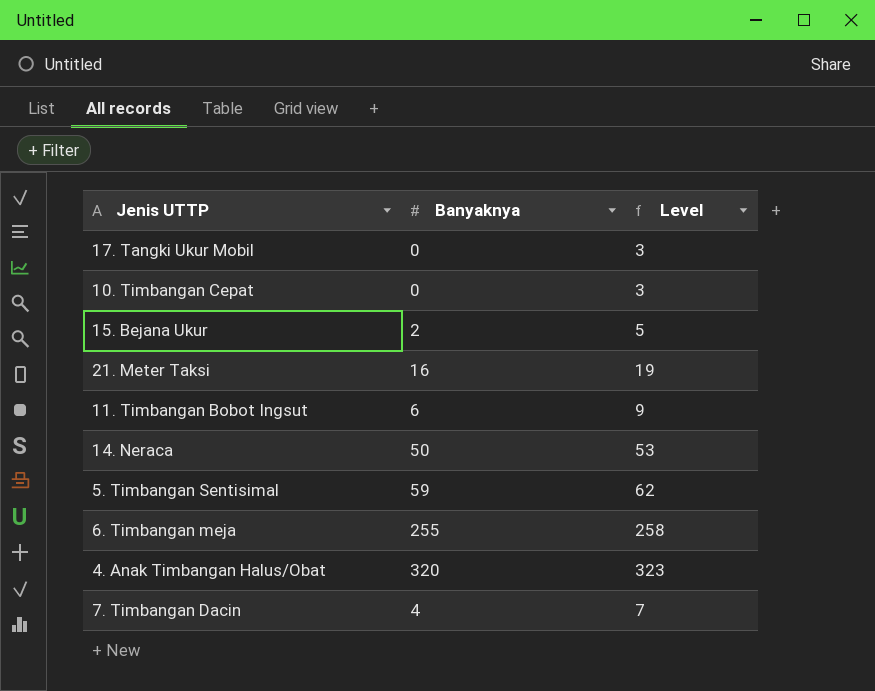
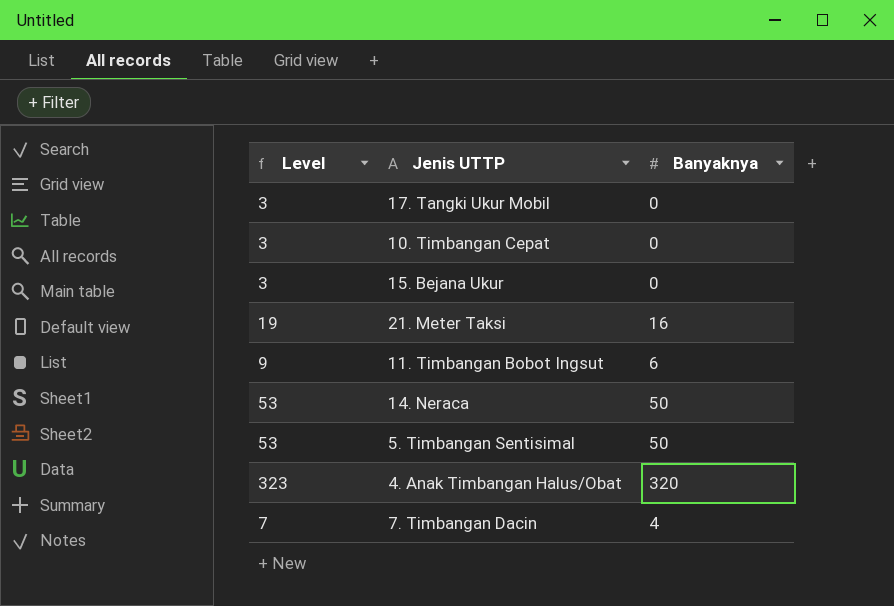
column Level | position: 3 -> 1
row 6. Timbangan meja: 255 | 258 -> none
15. Bejana Ukur | Level: 5 -> 3
15. Bejana Ukur | Banyaknya: 2 -> 0
5. Timbangan Sentisimal | Level: 62 -> 53
5. Timbangan Sentisimal | Banyaknya: 59 -> 50

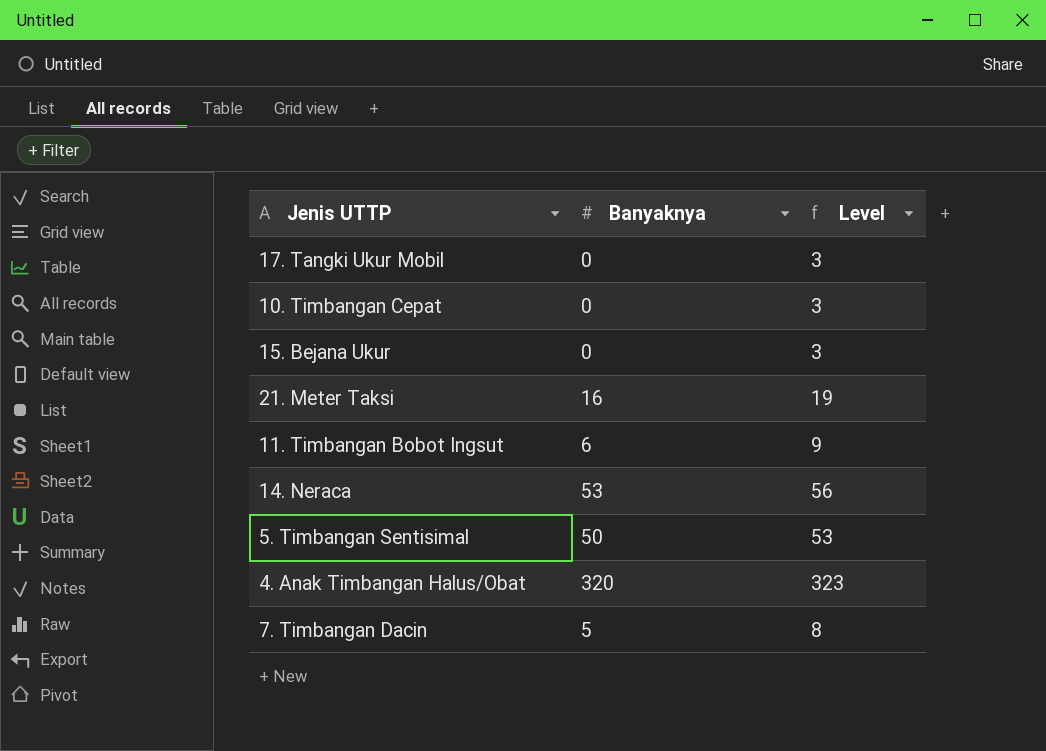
column Level | position: 1 -> 3
14. Neraca | Banyaknya: 50 -> 53
14. Neraca | Level: 53 -> 56
7. Timbangan Dacin | Banyaknya: 4 -> 5
7. Timbangan Dacin | Level: 7 -> 8

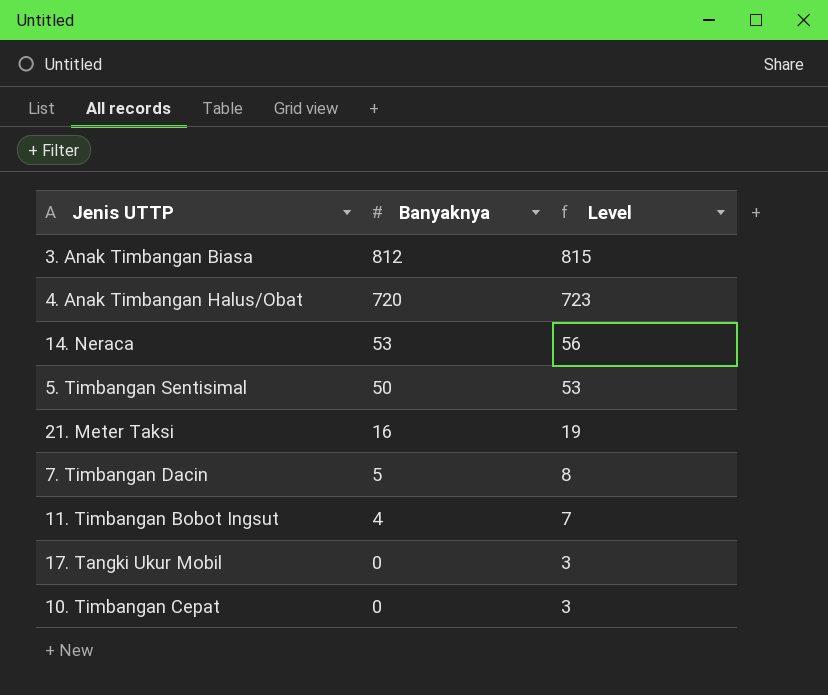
row order: none -> Banyaknya descending
row 15. Bejana Ukur: 0 | 3 -> none
row 3. Anak Timbangan Biasa: none -> 812 | 815
4. Anak Timbangan Halus/Obat | Banyaknya: 320 -> 720
4. Anak Timbangan Halus/Obat | Level: 323 -> 723
11. Timbangan Bobot Ingsut | Banyaknya: 6 -> 4
11. Timbangan Bobot Ingsut | Level: 9 -> 7

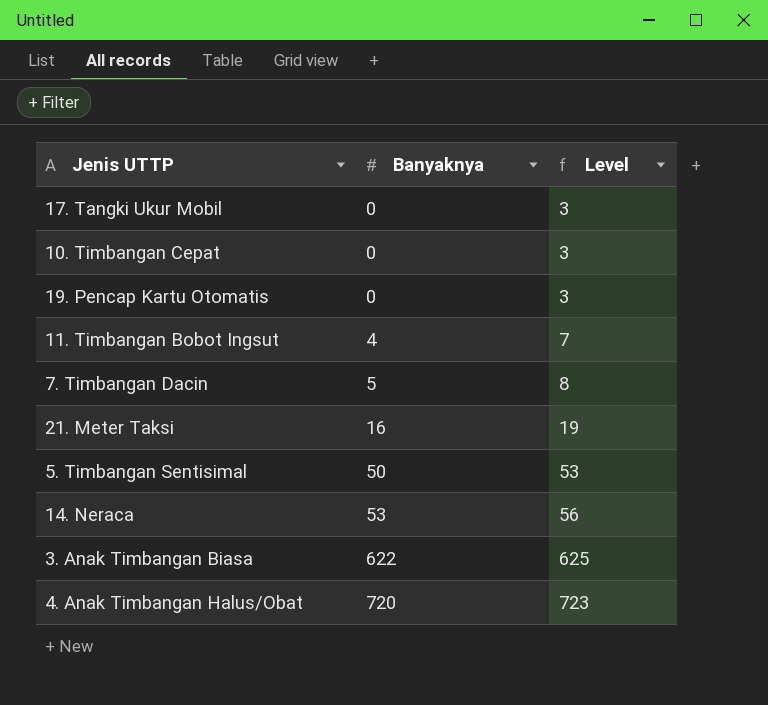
row order: Banyaknya descending -> Banyaknya ascending
row 19. Pencap Kartu Otomatis: none -> 0 | 3
3. Anak Timbangan Biasa | Banyaknya: 812 -> 622
3. Anak Timbangan Biasa | Level: 815 -> 625

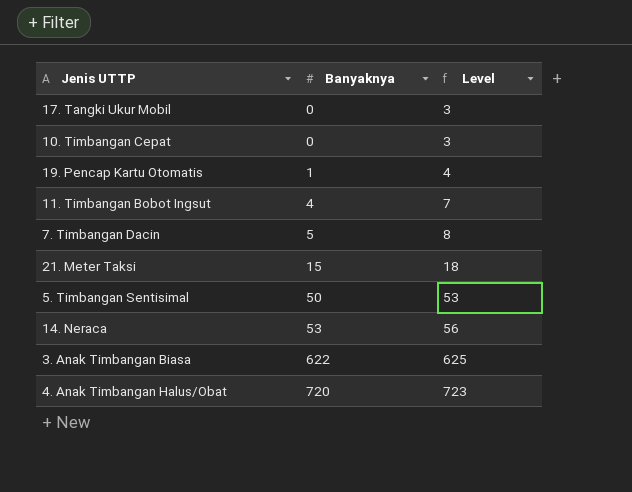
19. Pencap Kartu Otomatis | Banyaknya: 0 -> 1
19. Pencap Kartu Otomatis | Level: 3 -> 4
21. Meter Taksi | Banyaknya: 16 -> 15
21. Meter Taksi | Level: 19 -> 18

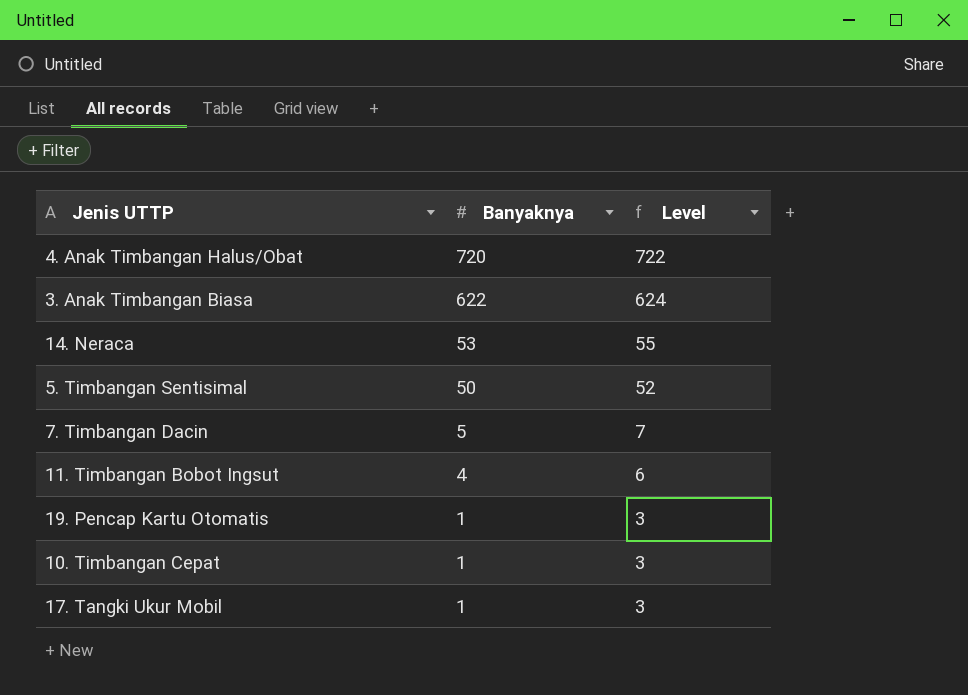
row order: Banyaknya ascending -> Banyaknya descending
column Level | formula: [Banyaknya] + 3 -> [Banyaknya] + 2
row 21. Meter Taksi: 15 | 18 -> none
10. Timbangan Cepat | Banyaknya: 0 -> 1
17. Tangki Ukur Mobil | Banyaknya: 0 -> 1

